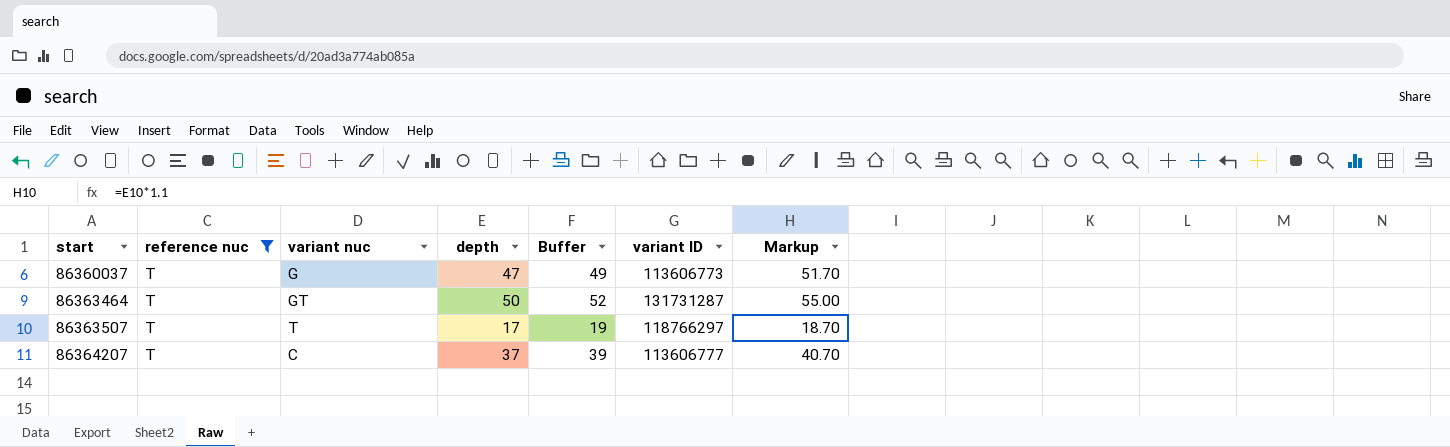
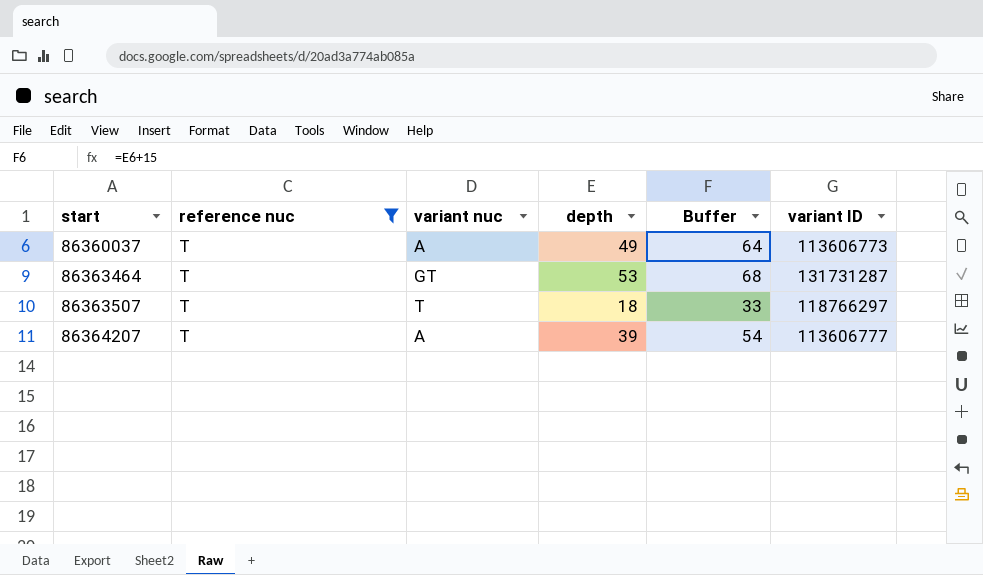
column Markup | formula: [depth] * 1.1 -> none
column Buffer | formula: [depth] + 2 -> [depth] + 15
86360037 | variant nuc: G -> A
86360037 | depth: 47 -> 49
86363464 | depth: 50 -> 53
86363507 | depth: 17 -> 18
86364207 | variant nuc: C -> A
86364207 | depth: 37 -> 39

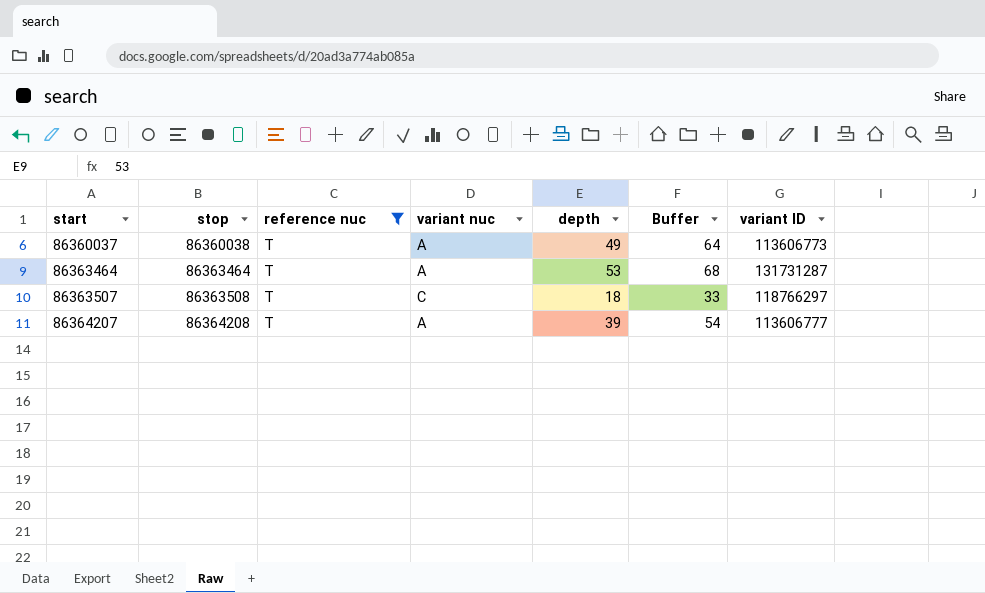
column stop | position: none -> 2
86363464 | variant nuc: GT -> A
86363507 | variant nuc: T -> C

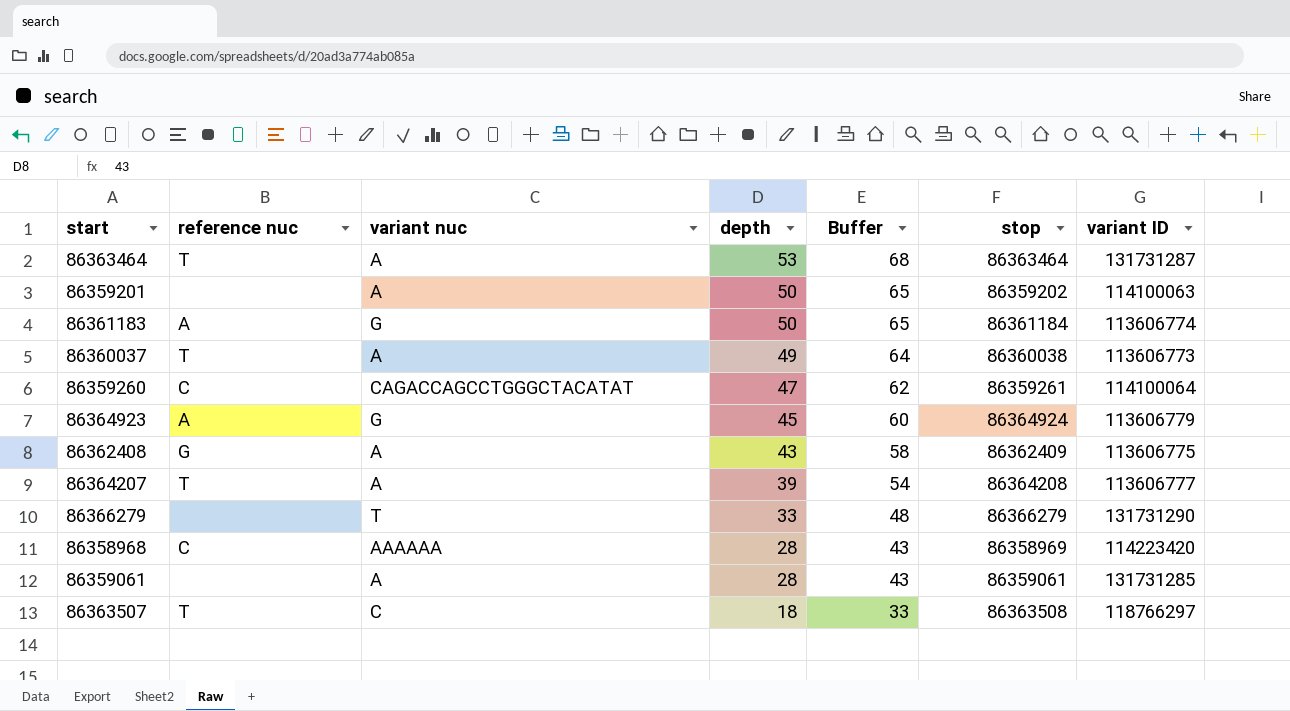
filter: reference nuc = T -> none
row order: start ascending -> depth descending
column stop | position: 2 -> 6

